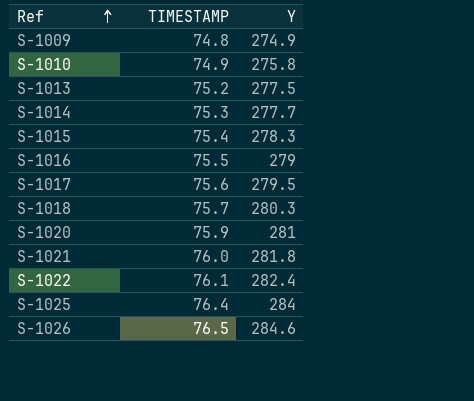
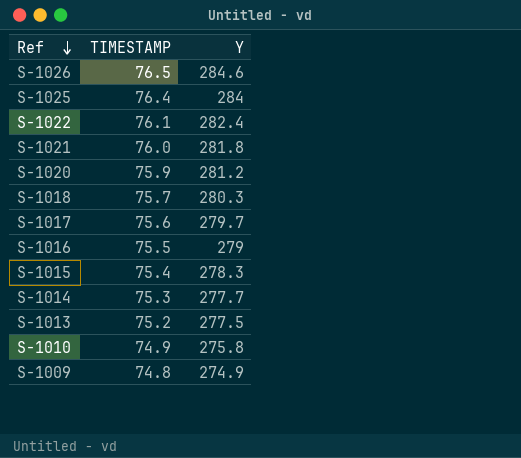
row order: Ref ascending -> Ref descending
S-1020 | Y: 281 -> 281.2
S-1017 | Y: 279.5 -> 279.7

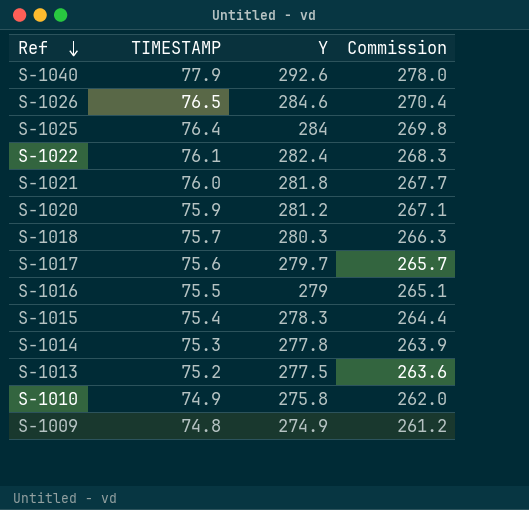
column Commission | formula: none -> [Y] * 0.95
row S-1040: none -> 77.9 | 292.6 | 278.0
S-1014 | Y: 277.7 -> 277.8

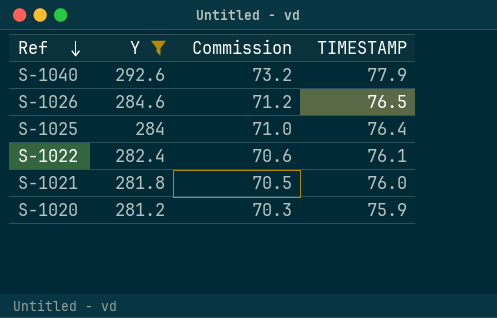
filter: none -> Y >= 281.2
column Commission | formula: [Y] * 0.95 -> [Y] * 0.25
column TIMESTAMP | position: 2 -> 4

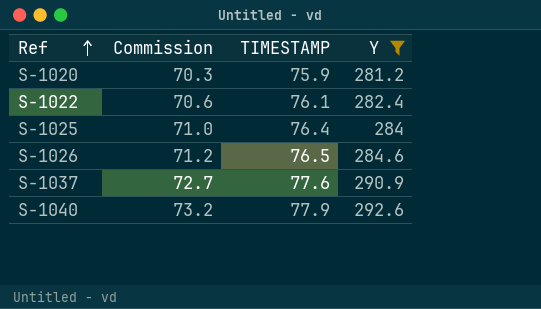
row order: Ref descending -> Ref ascending
column Y | position: 2 -> 4
row S-1021: 281.8 | 70.5 | 76.0 -> none
row S-1037: none -> 72.7 | 77.6 | 290.9

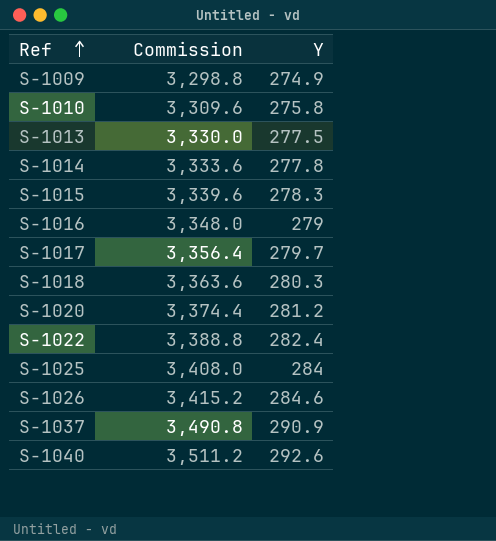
filter: Y >= 281.2 -> none
column TIMESTAMP | position: 3 -> none
column Commission | formula: [Y] * 0.25 -> [Y] * 12

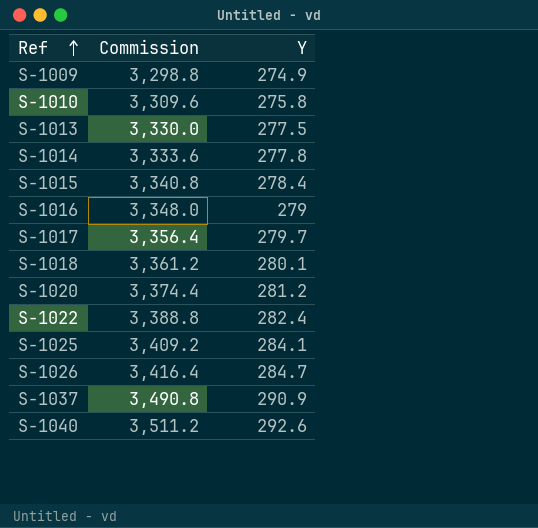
S-1015 | Commission: 3,339.6 -> 3,340.8
S-1015 | Y: 278.3 -> 278.4
S-1018 | Commission: 3,363.6 -> 3,361.2
S-1018 | Y: 280.3 -> 280.1
S-1025 | Commission: 3,408.0 -> 3,409.2
S-1025 | Y: 284 -> 284.1
S-1026 | Commission: 3,415.2 -> 3,416.4
S-1026 | Y: 284.6 -> 284.7

